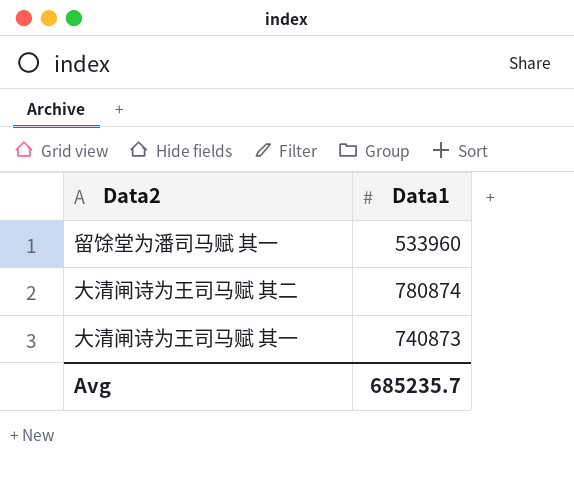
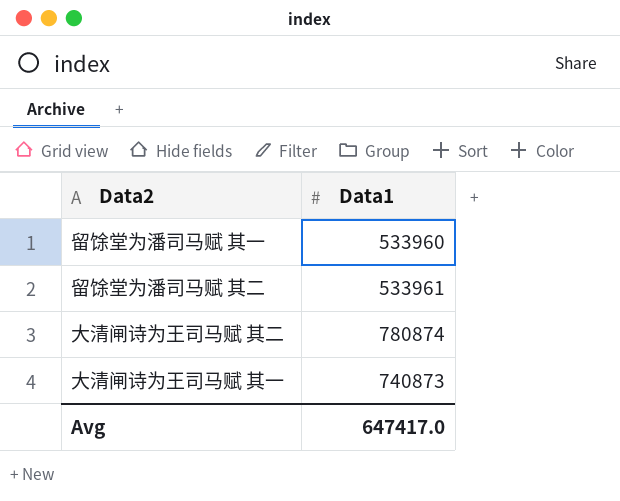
row 留馀堂为潘司马赋 其二: none -> 533961
Avg | Data1: 685235.7 -> 647417.0

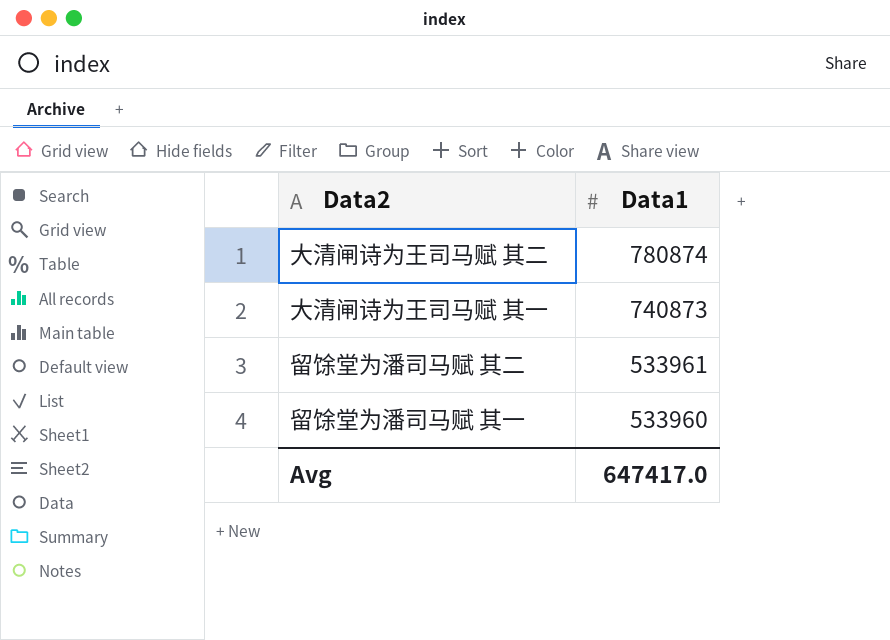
row order: none -> Data1 descending

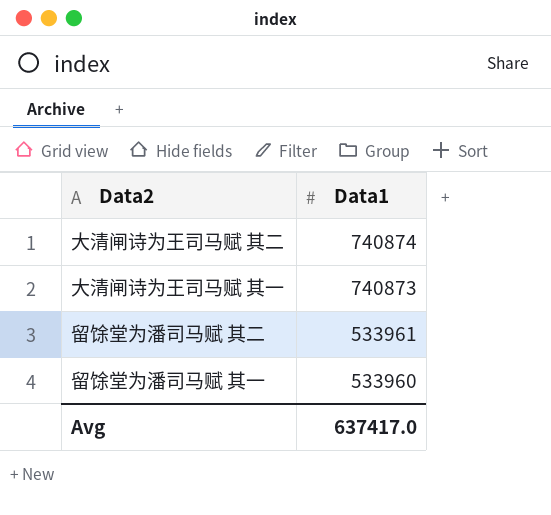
大清闸诗为王司马赋 其二 | Data1: 780874 -> 740874
Avg | Data1: 647417.0 -> 637417.0

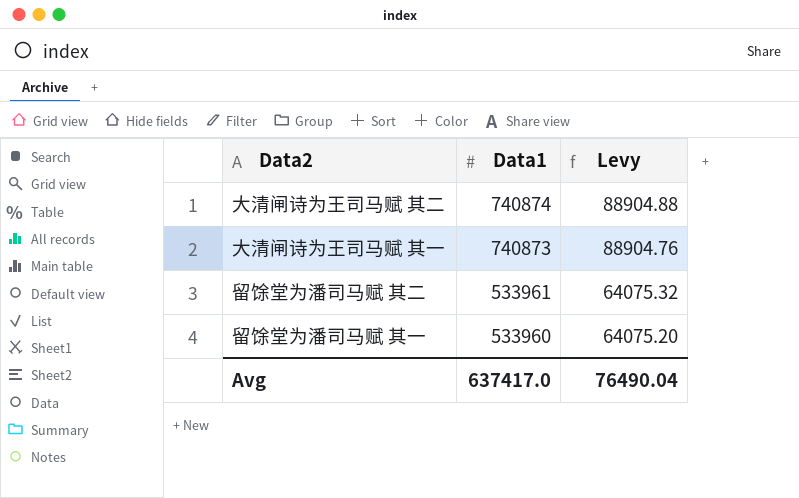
column Levy | formula: none -> [Data1] * 0.12

